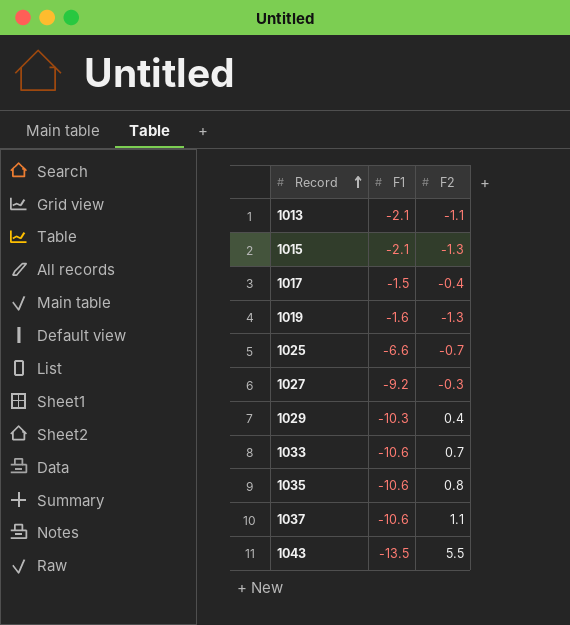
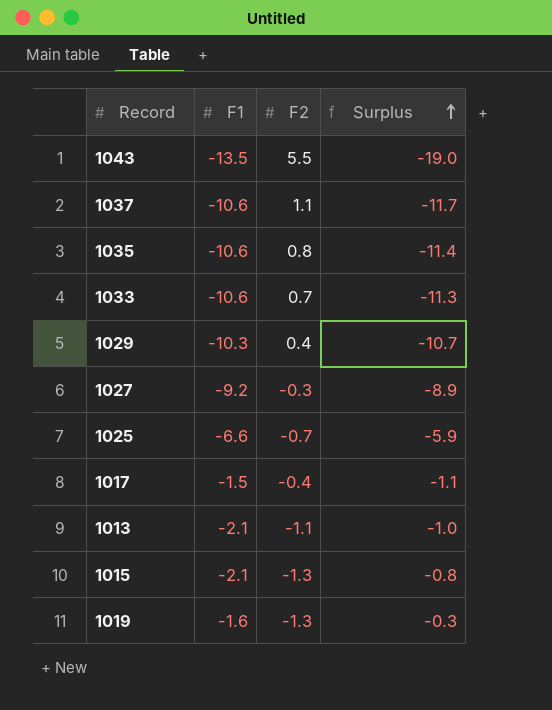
row order: Record ascending -> Surplus ascending
column Surplus | formula: none -> [F1] - [F2]

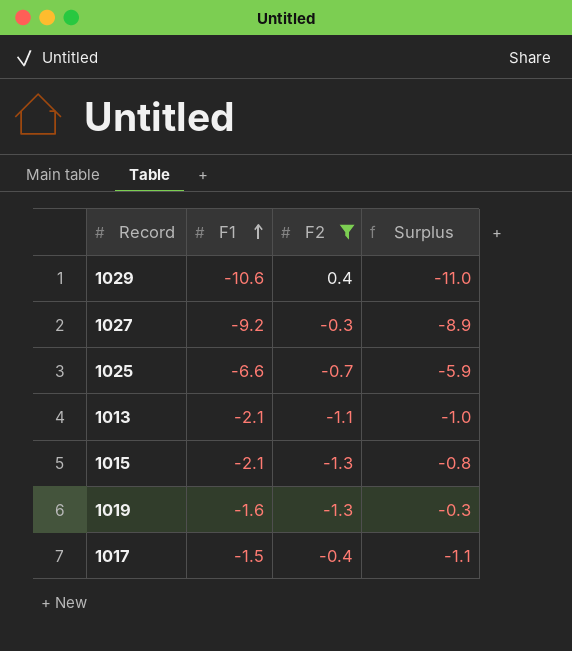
filter: none -> F2 <= 0.4
row order: Surplus ascending -> F1 ascending
1029 | F1: -10.3 -> -10.6
1029 | Surplus: -10.7 -> -11.0

